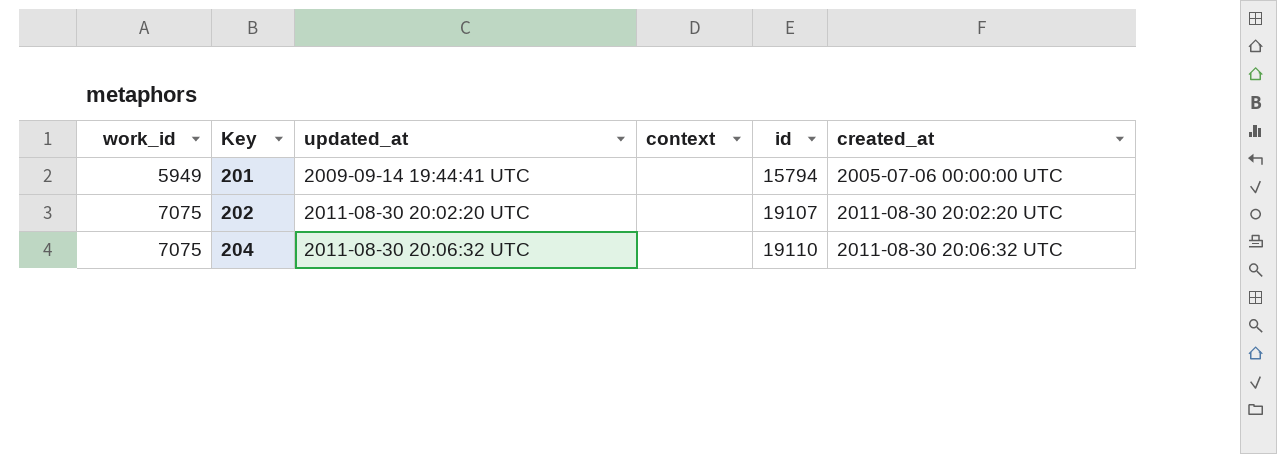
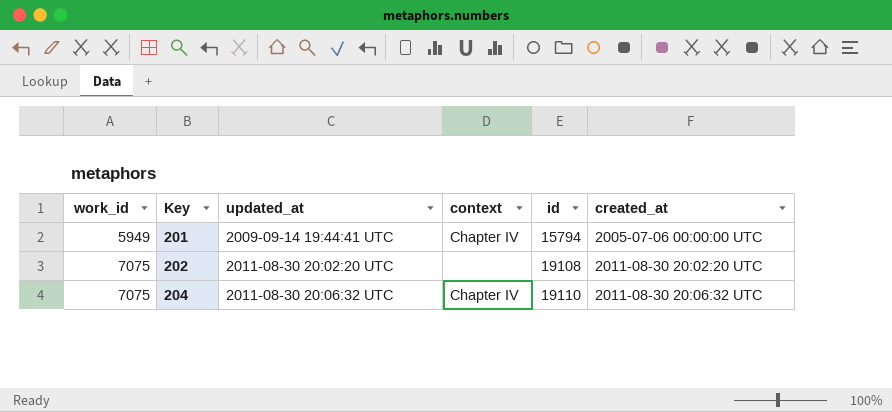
201 | context: none -> Chapter IV
202 | id: 19107 -> 19108
204 | context: none -> Chapter IV

